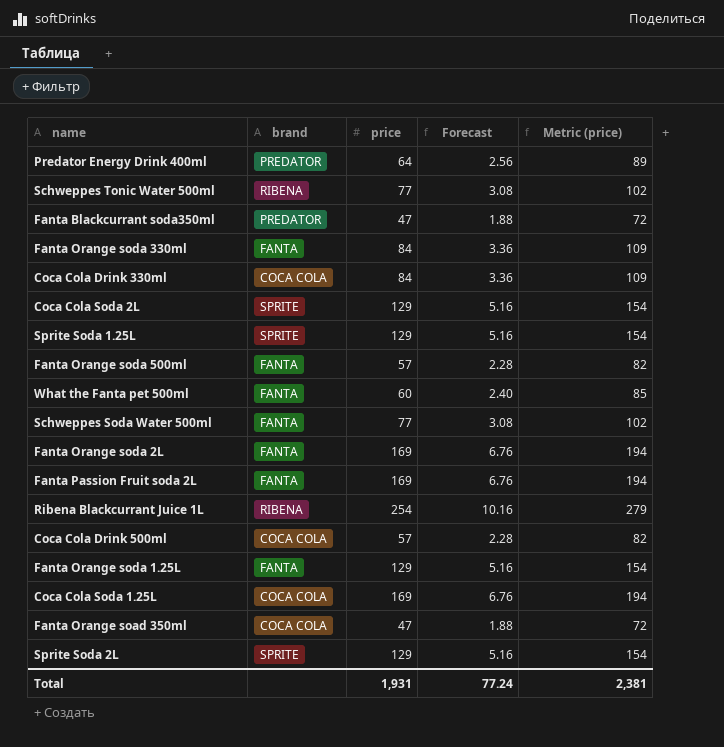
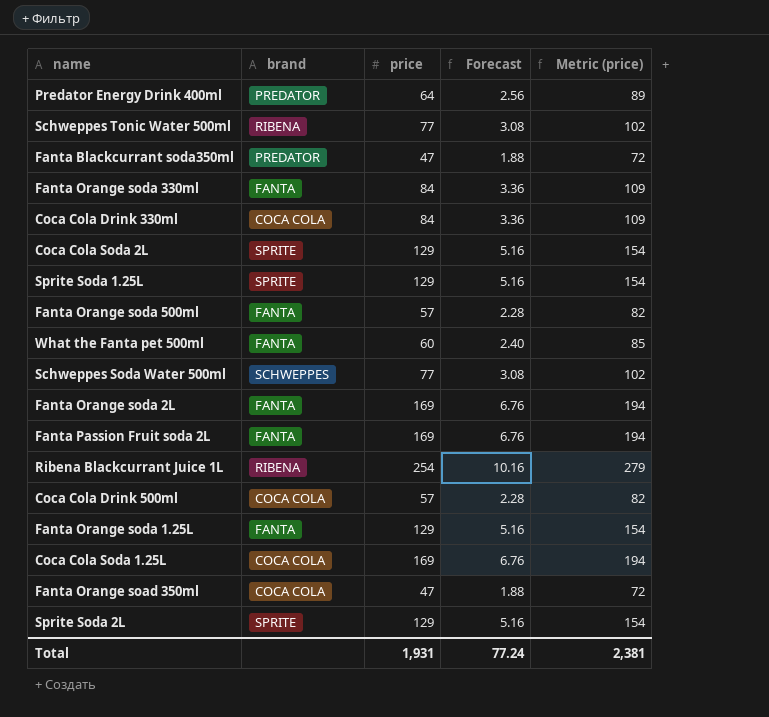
Schweppes Soda Water 500ml | brand: FANTA -> SCHWEPPES

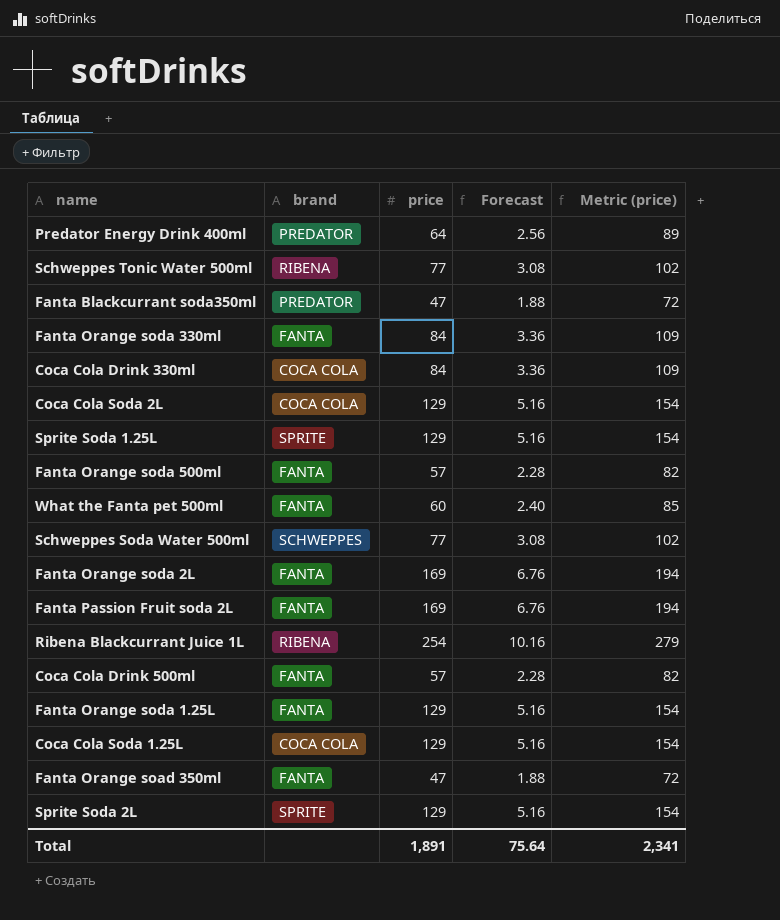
Coca Cola Soda 2L | brand: SPRITE -> COCA COLA
Coca Cola Drink 500ml | brand: COCA COLA -> FANTA
Coca Cola Soda 1.25L | price: 169 -> 129
Coca Cola Soda 1.25L | Forecast: 6.76 -> 5.16
Coca Cola Soda 1.25L | Metric (price): 194 -> 154
Fanta Orange soad 350ml | brand: COCA COLA -> FANTA
Total | price: 1,931 -> 1,891
Total | Forecast: 77.24 -> 75.64
Total | Metric (price): 2,381 -> 2,341

